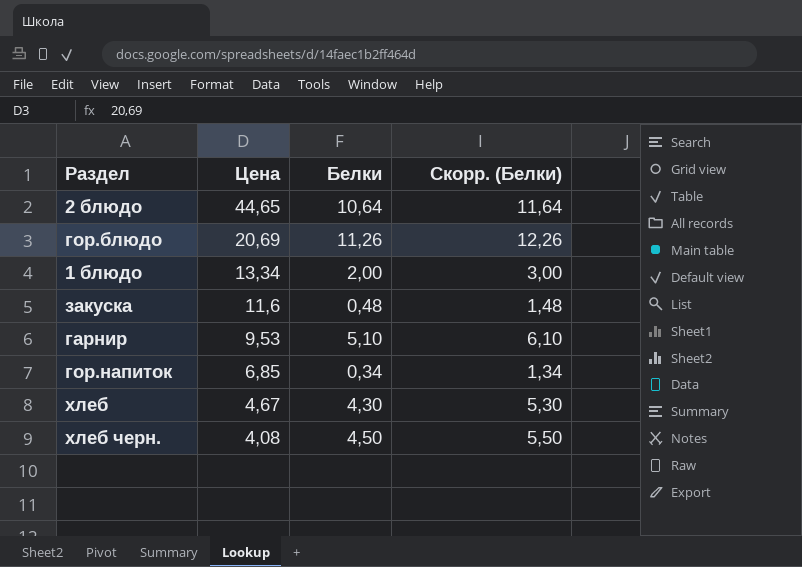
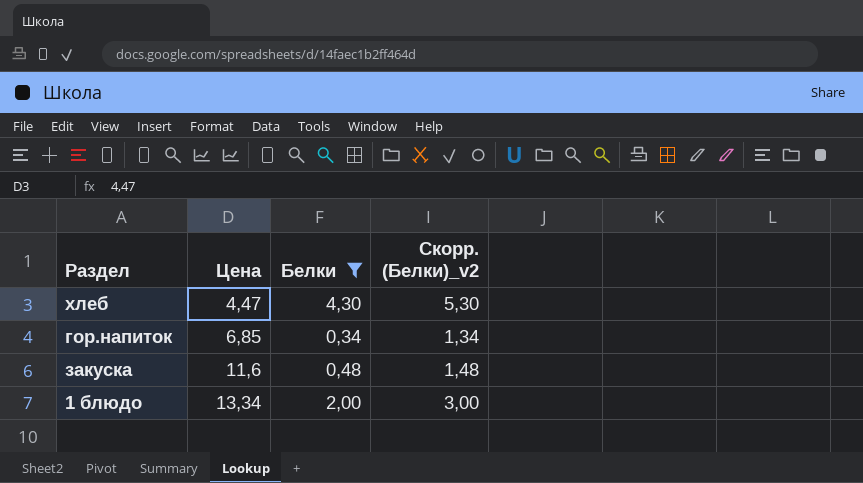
filter: none -> Белки <= 4,30
row order: Цена descending -> Цена ascending
column name: Скорр. (Белки) -> Скорр. (Белки)_v2
хлеб | Цена: 4,67 -> 4,47

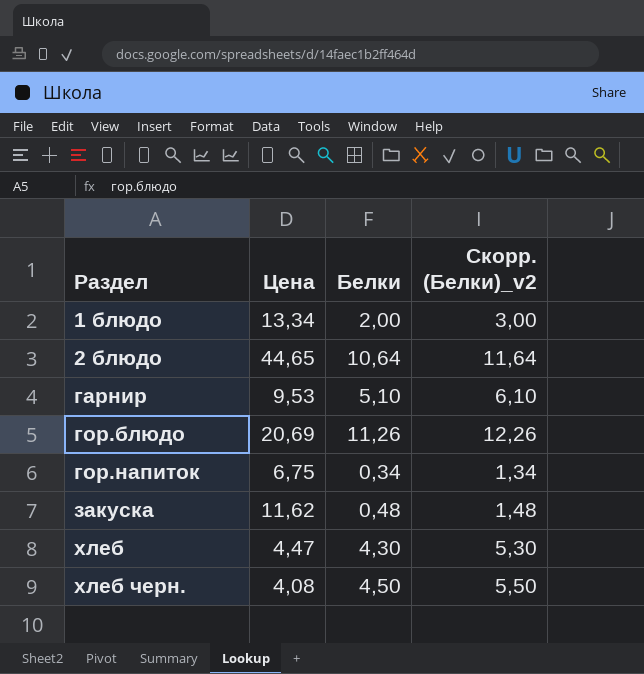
filter: Белки <= 4,30 -> none
row order: Цена ascending -> Раздел ascending
гор.напиток | Цена: 6,85 -> 6,75
закуска | Цена: 11,6 -> 11,62

